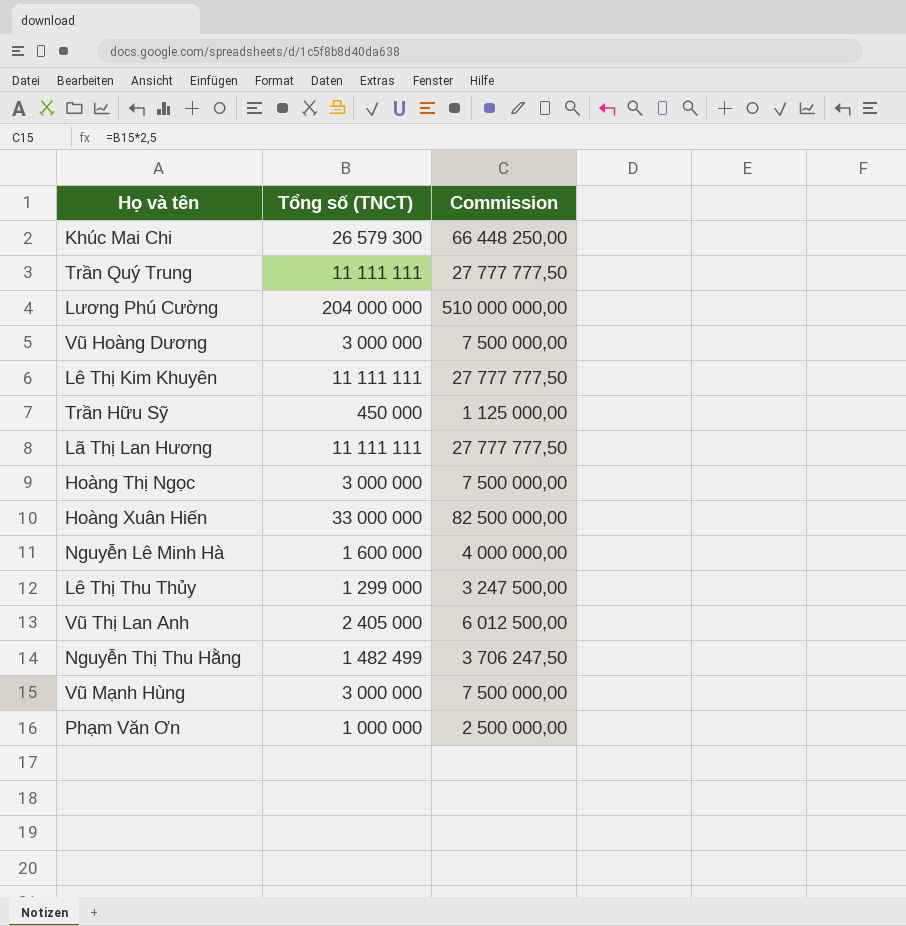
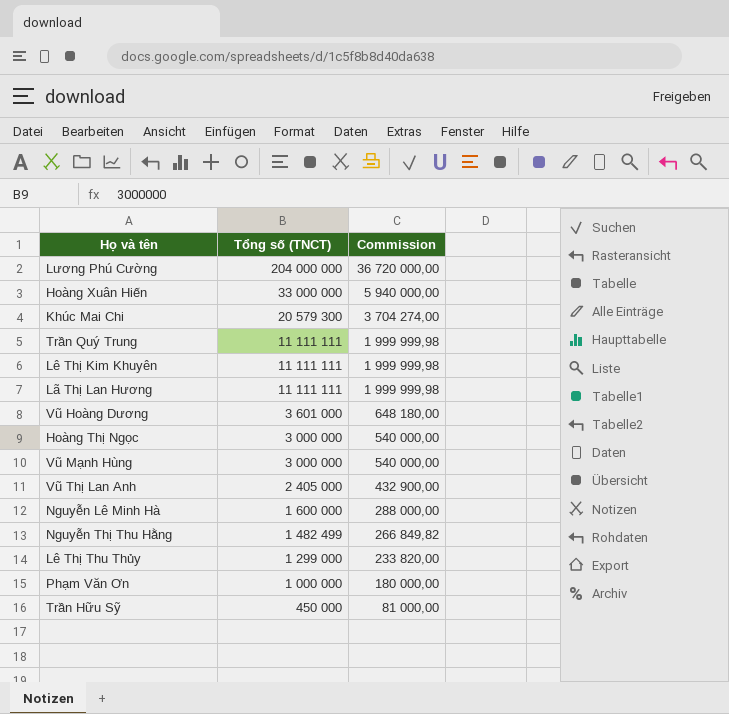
row order: none -> Tổng số (TNCT) descending
column Commission | formula: [Tổng số (TNCT)] * 2,5 -> [Tổng số (TNCT)] * 0,18
Khúc Mai Chi | Tổng số (TNCT): 26 579 300 -> 20 579 300
Vũ Hoàng Dương | Tổng số (TNCT): 3 000 000 -> 3 601 000

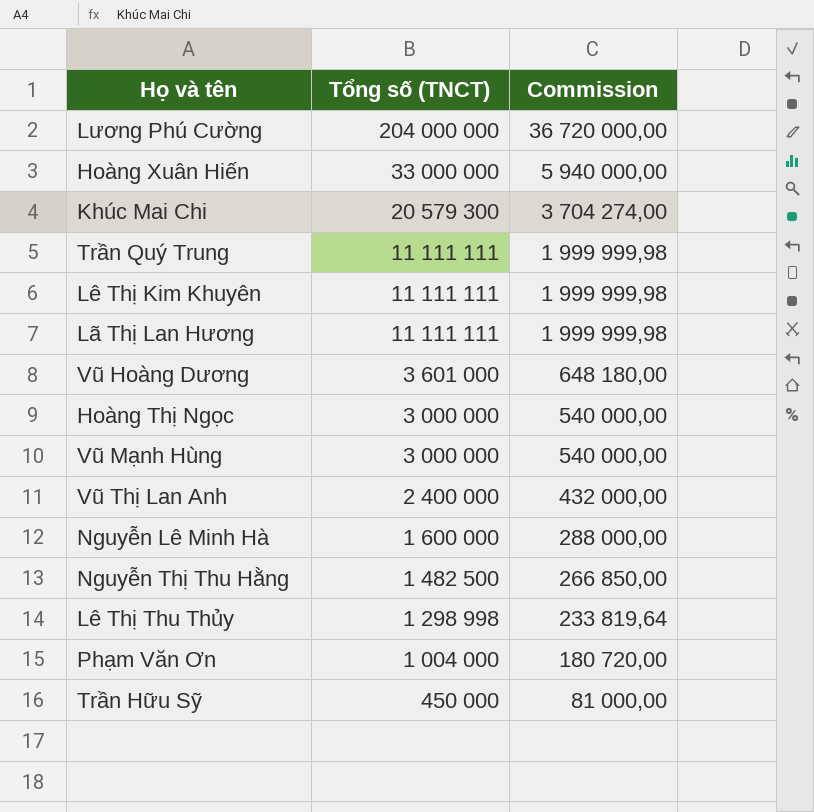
Vũ Thị Lan Anh | Tổng số (TNCT): 2 405 000 -> 2 400 000
Vũ Thị Lan Anh | Commission: 432 900,00 -> 432 000,00
Nguyễn Thị Thu Hằng | Tổng số (TNCT): 1 482 499 -> 1 482 500
Nguyễn Thị Thu Hằng | Commission: 266 849,82 -> 266 850,00
Lê Thị Thu Thủy | Tổng số (TNCT): 1 299 000 -> 1 298 998
Lê Thị Thu Thủy | Commission: 233 820,00 -> 233 819,64
Phạm Văn Ơn | Tổng số (TNCT): 1 000 000 -> 1 004 000
Phạm Văn Ơn | Commission: 180 000,00 -> 180 720,00

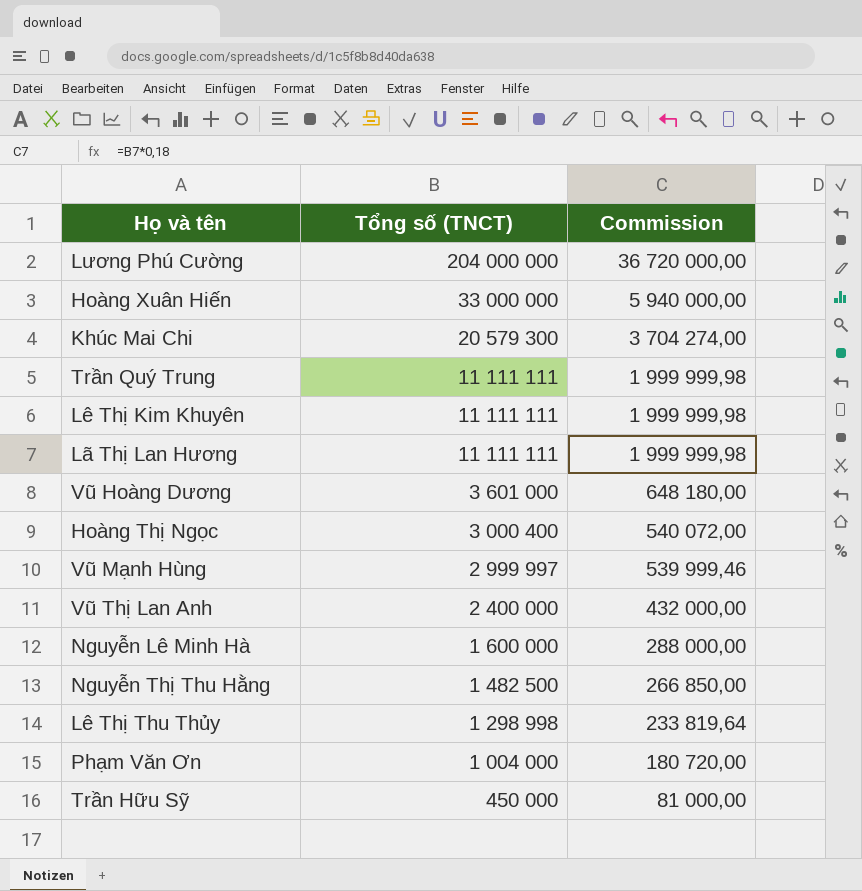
Hoàng Thị Ngọc | Tổng số (TNCT): 3 000 000 -> 3 000 400
Hoàng Thị Ngọc | Commission: 540 000,00 -> 540 072,00
Vũ Mạnh Hùng | Tổng số (TNCT): 3 000 000 -> 2 999 997
Vũ Mạnh Hùng | Commission: 540 000,00 -> 539 999,46

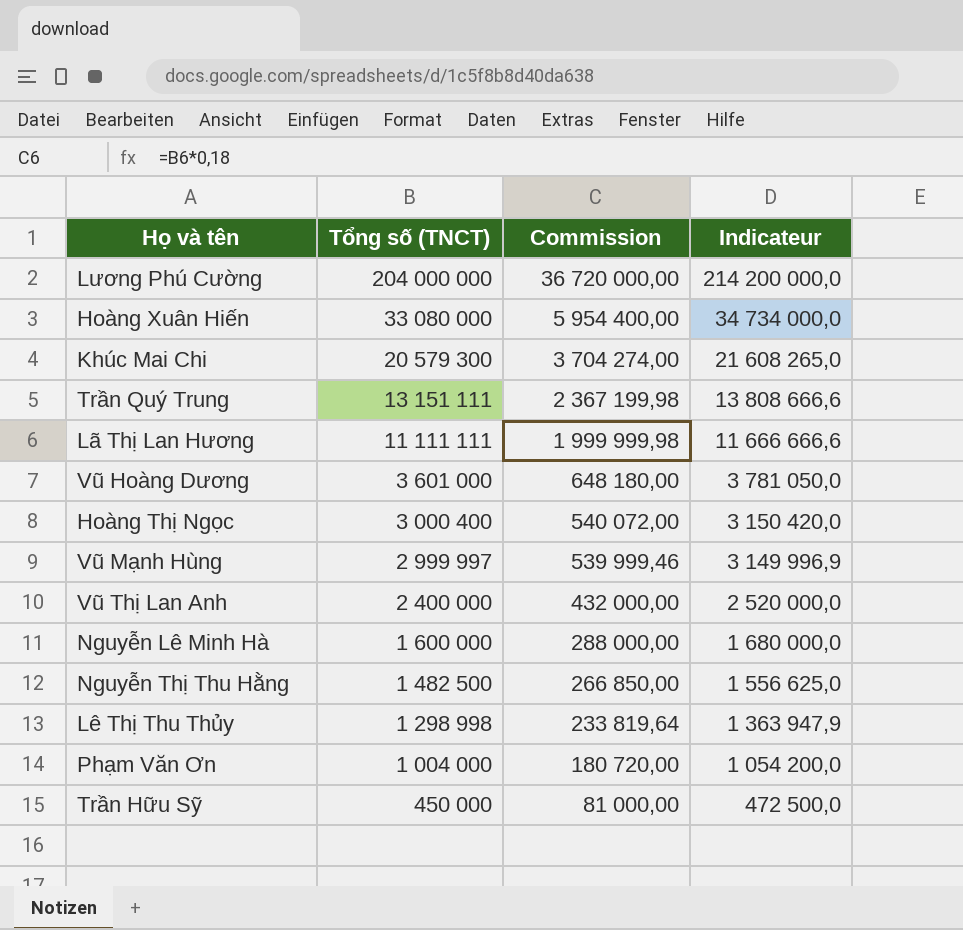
column Indicateur | formula: none -> [Tổng số (TNCT)] * 1,05
row Lê Thị Kim Khuyên: 11 111 111 | 1 999 999,98 -> none
Hoàng Xuân Hiến | Tổng số (TNCT): 33 000 000 -> 33 080 000
Hoàng Xuân Hiến | Commission: 5 940 000,00 -> 5 954 400,00
Trần Quý Trung | Tổng số (TNCT): 11 111 111 -> 13 151 111
Trần Quý Trung | Commission: 1 999 999,98 -> 2 367 199,98

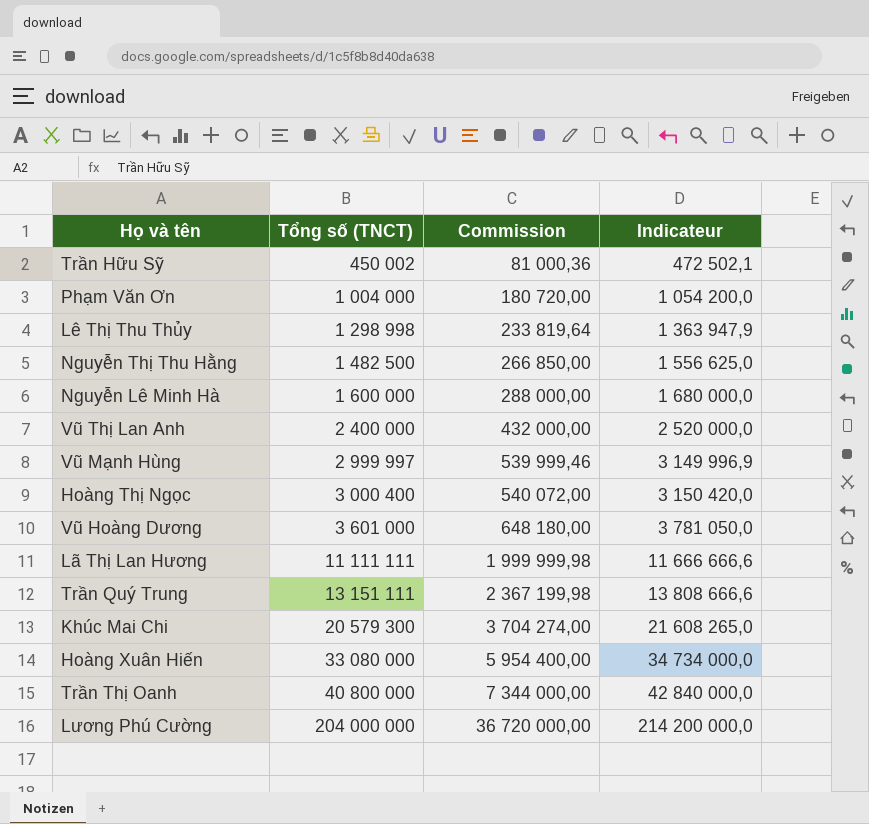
row order: Tổng số (TNCT) descending -> Tổng số (TNCT) ascending
Trần Hữu Sỹ | Tổng số (TNCT): 450 000 -> 450 002
Trần Hữu Sỹ | Commission: 81 000,00 -> 81 000,36
Trần Hữu Sỹ | Indicateur: 472 500,0 -> 472 502,1
row Trần Thị Oanh: none -> 40 800 000 | 7 344 000,00 | 42 840 000,0

